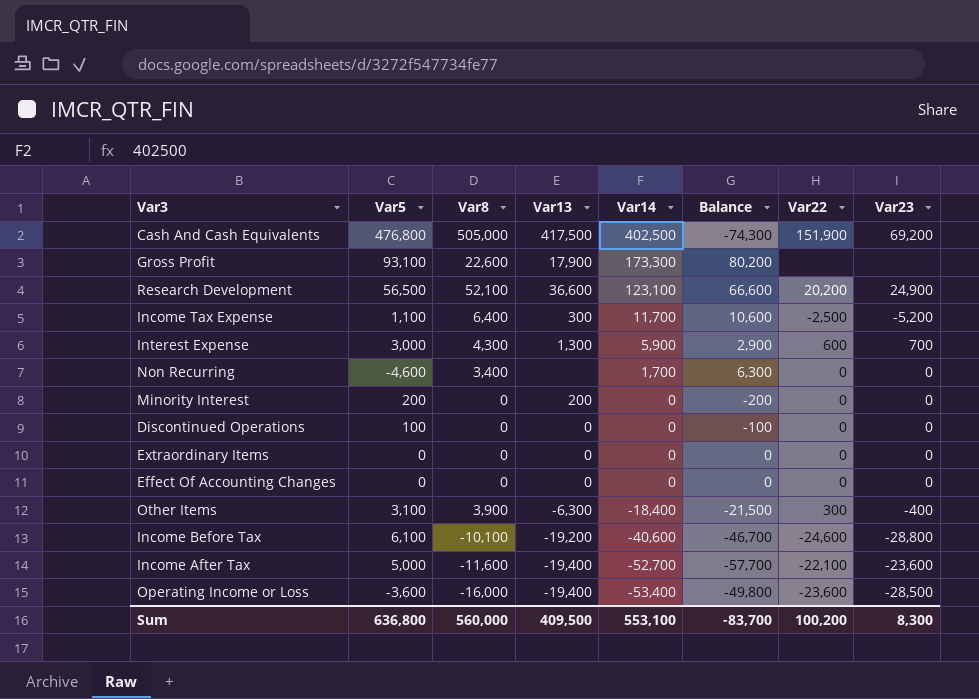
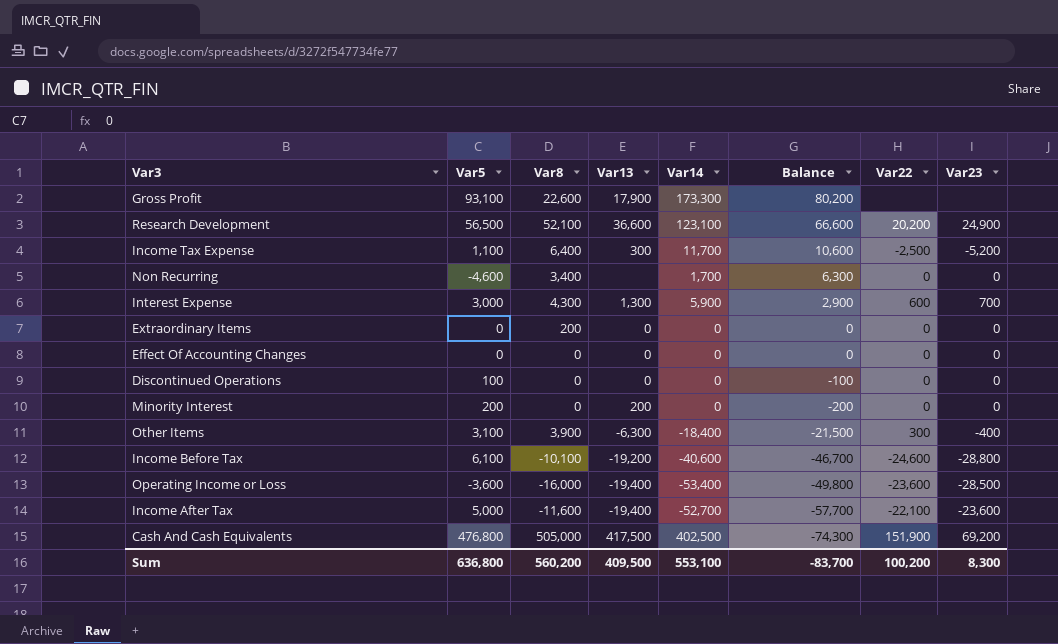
row order: Var14 descending -> Balance descending
Extraordinary Items | Var8: 0 -> 200
Sum | Var8: 560,000 -> 560,200

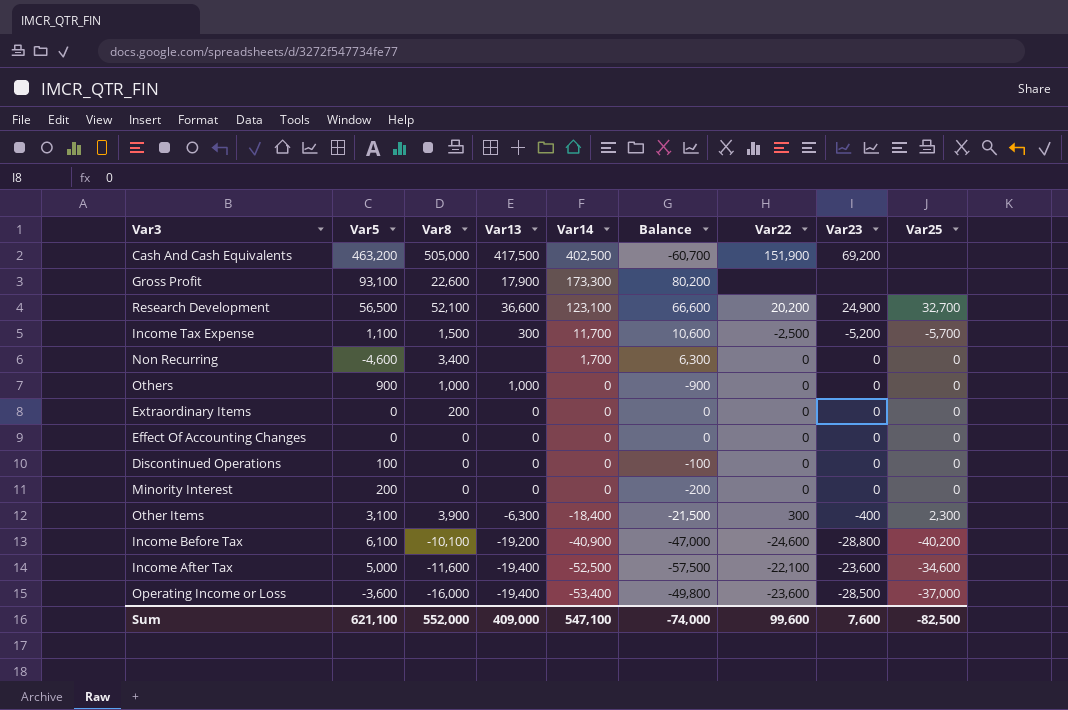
row order: Balance descending -> Var14 descending
column Var25 | position: none -> 9
row Interest Expense: 3,000 | 4,300 | 1,300 | 5,900 | 2,900 | 600 | 700 -> none
Cash And Cash Equivalents | Var5: 476,800 -> 463,200
Cash And Cash Equivalents | Balance: -74,300 -> -60,700
Income Tax Expense | Var8: 6,400 -> 1,500
row Others: none -> 900 | 1,000 | 1,000 | 0 | -900 | 0 | 0 | 0
Minority Interest | Var13: 200 -> 0
Income Before Tax | Var14: -40,600 -> -40,900
Income Before Tax | Balance: -46,700 -> -47,000
Income After Tax | Var14: -52,700 -> -52,500
Income After Tax | Balance: -57,700 -> -57,500
Sum | Var5: 636,800 -> 621,100
Sum | Var8: 560,200 -> 552,000
Sum | Var13: 409,500 -> 409,000
Sum | Var14: 553,100 -> 547,100
Sum | Balance: -83,700 -> -74,000
Sum | Var22: 100,200 -> 99,600
Sum | Var23: 8,300 -> 7,600

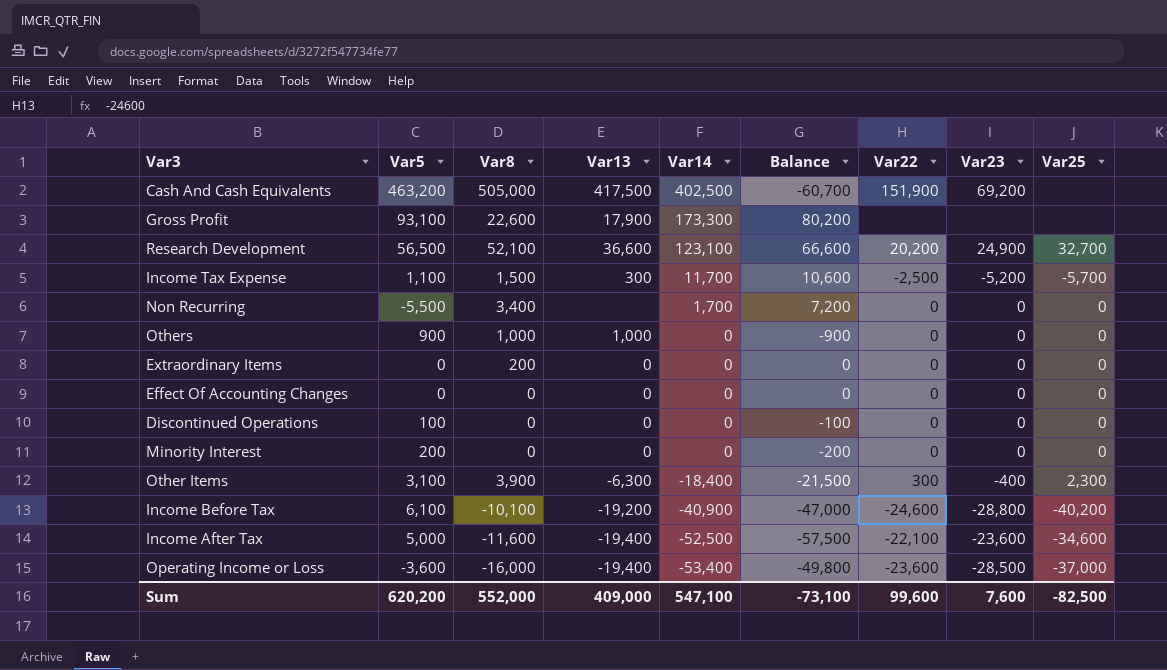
Non Recurring | Var5: -4,600 -> -5,500
Non Recurring | Balance: 6,300 -> 7,200
Sum | Var5: 621,100 -> 620,200
Sum | Balance: -74,000 -> -73,100

